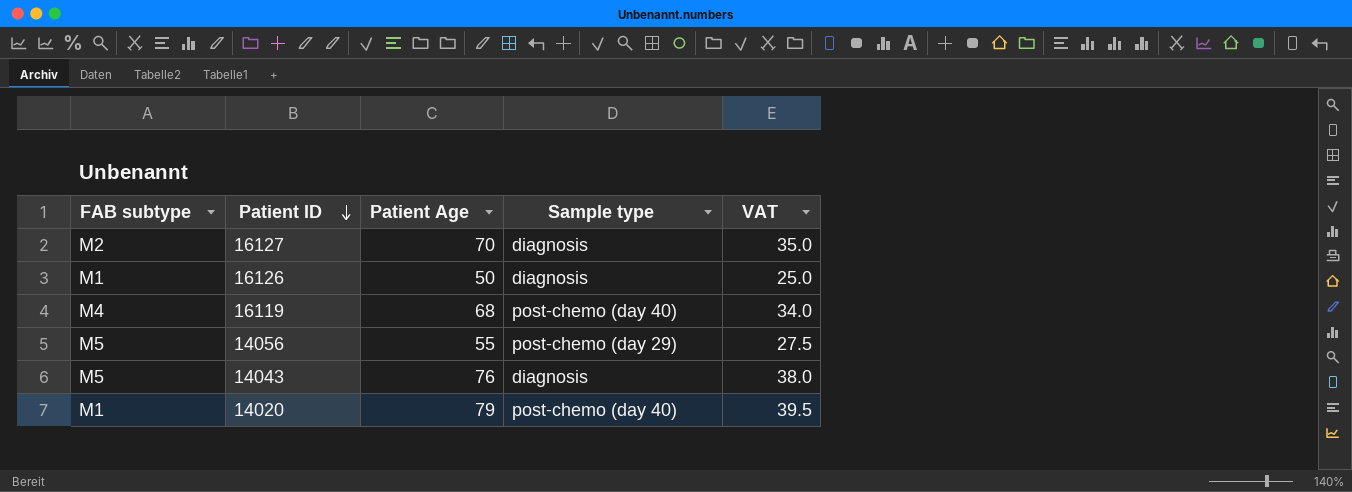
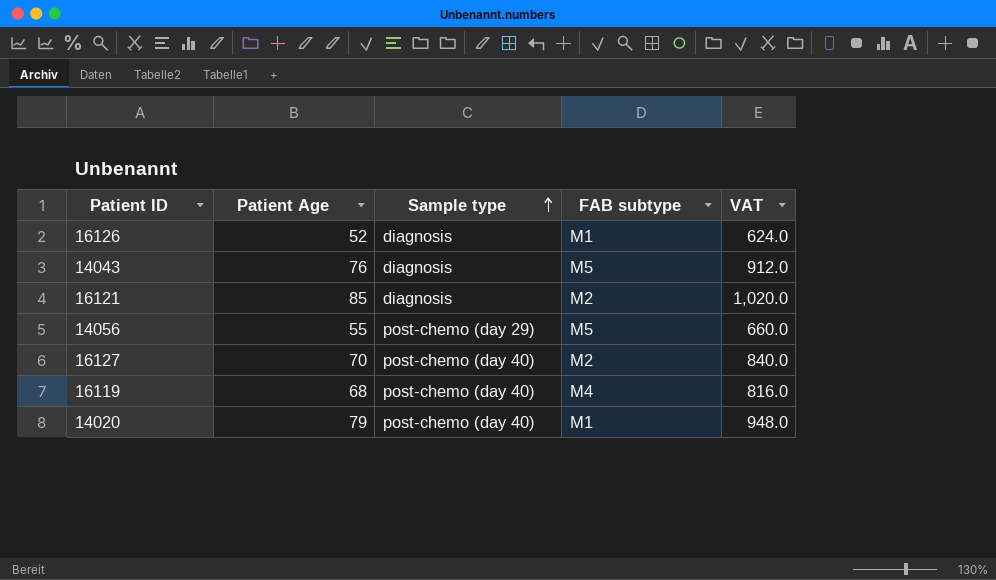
row order: Patient ID descending -> Sample type ascending
column FAB subtype | position: 1 -> 4
column VAT | formula: [Patient Age] * 0.5 -> [Patient Age] * 12
16126 | Patient Age: 50 -> 52
row 16121: none -> 85 | diagnosis | M2 | 1,020.0
16127 | Sample type: diagnosis -> post-chemo (day 40)

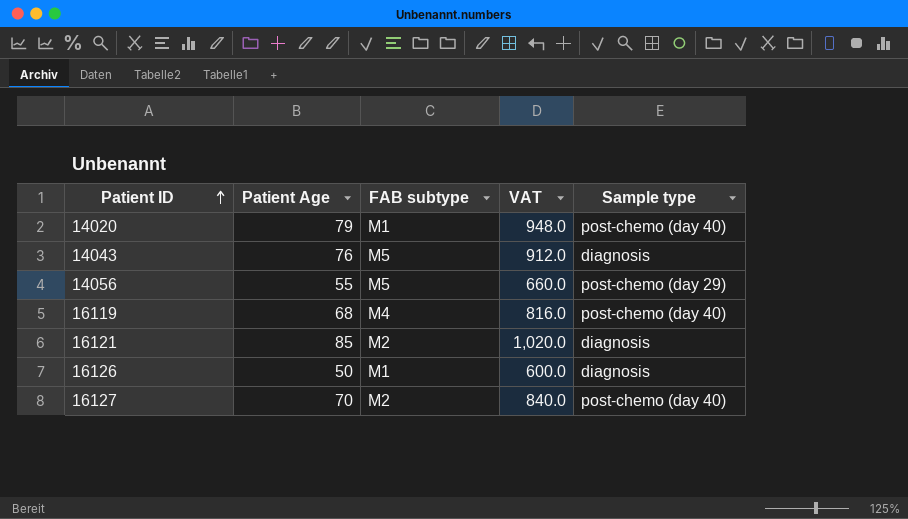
row order: Sample type ascending -> Patient ID ascending
column Sample type | position: 3 -> 5
16126 | Patient Age: 52 -> 50
16126 | VAT: 624.0 -> 600.0

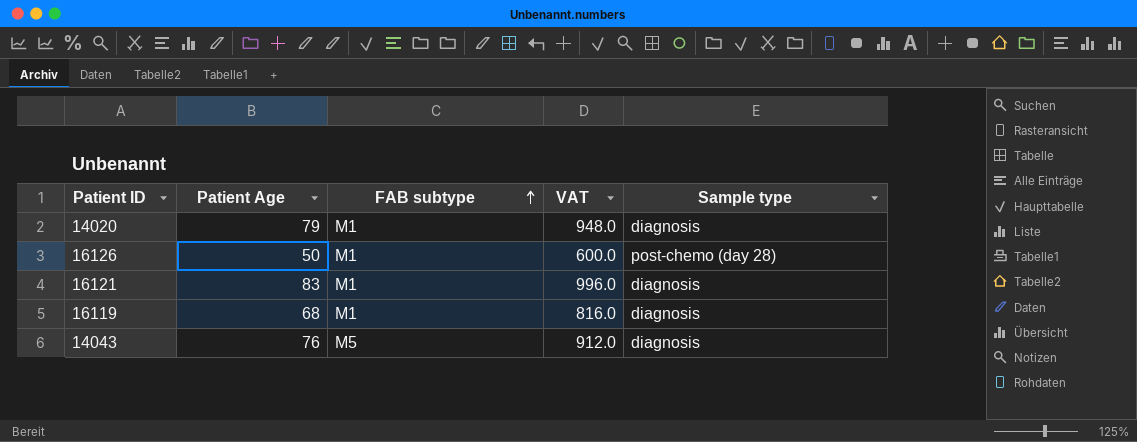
row order: Patient ID ascending -> FAB subtype ascending
row 14056: 55 | M5 | 660.0 | post-chemo (day 29) -> none
row 16127: 70 | M2 | 840.0 | post-chemo (day 40) -> none
14020 | Sample type: post-chemo (day 40) -> diagnosis
16126 | Sample type: diagnosis -> post-chemo (day 28)
16121 | Patient Age: 85 -> 83
16121 | FAB subtype: M2 -> M1
16121 | VAT: 1,020.0 -> 996.0
16119 | FAB subtype: M4 -> M1
16119 | Sample type: post-chemo (day 40) -> diagnosis

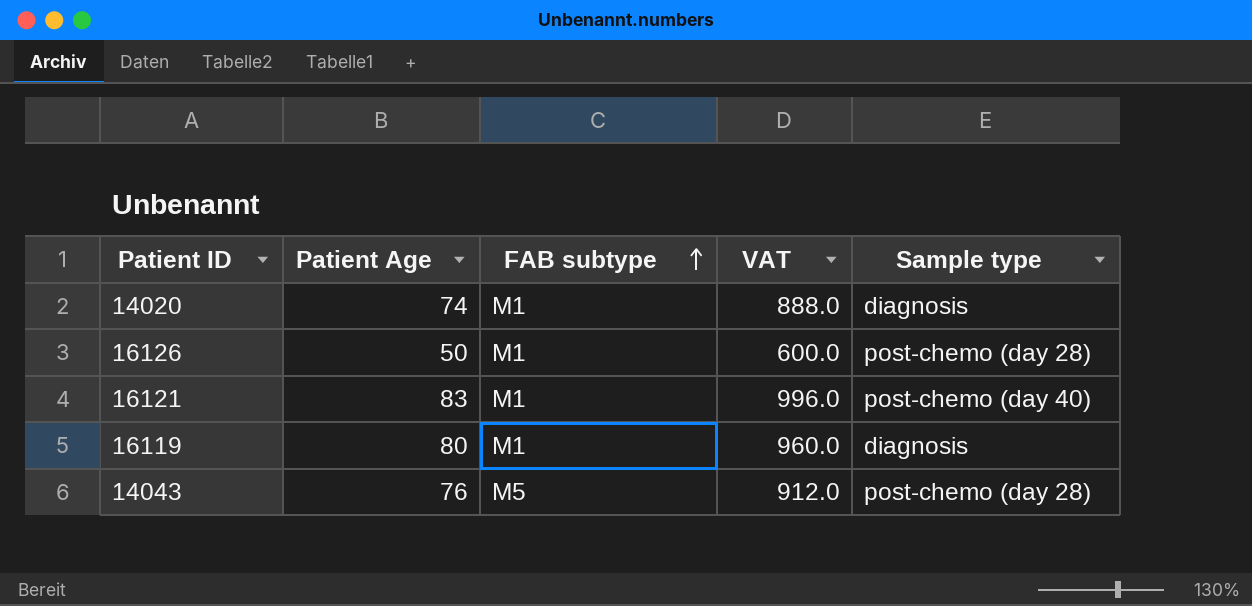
14020 | Patient Age: 79 -> 74
14020 | VAT: 948.0 -> 888.0
16121 | Sample type: diagnosis -> post-chemo (day 40)
16119 | Patient Age: 68 -> 80
16119 | VAT: 816.0 -> 960.0
14043 | Sample type: diagnosis -> post-chemo (day 28)

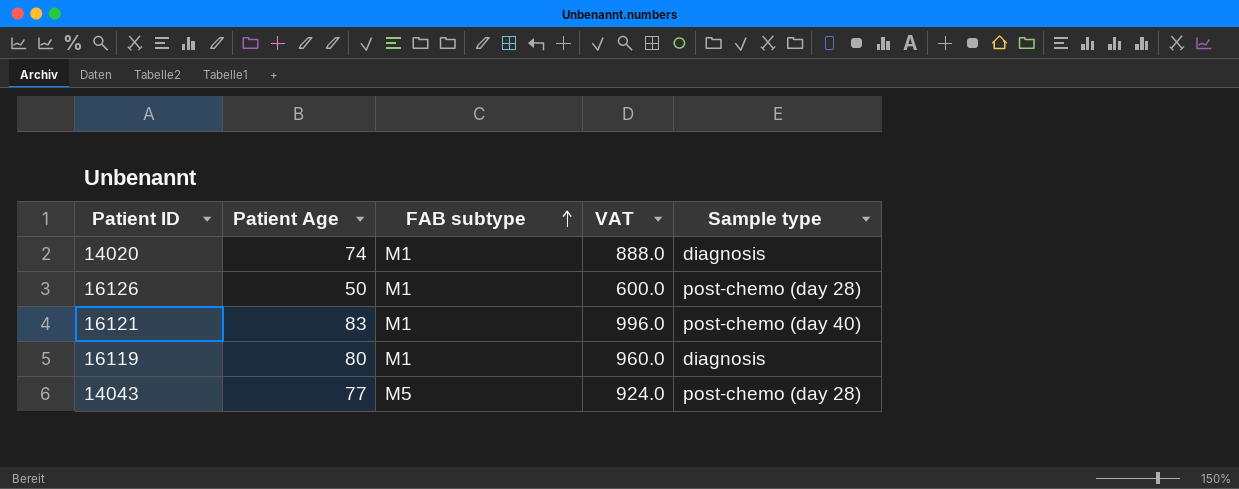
14043 | Patient Age: 76 -> 77
14043 | VAT: 912.0 -> 924.0

